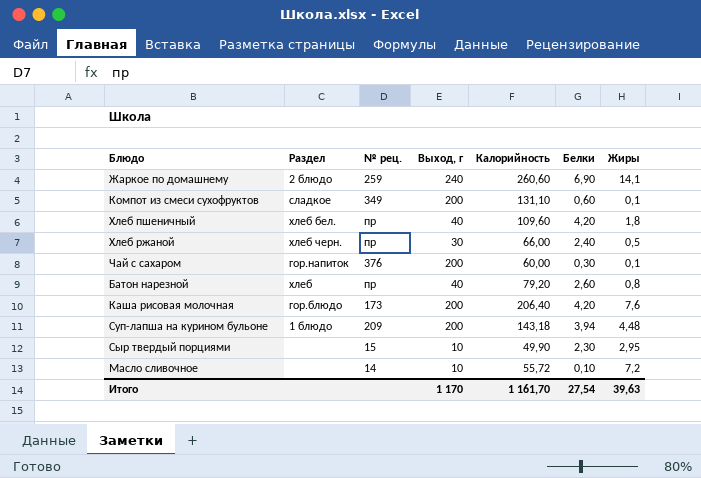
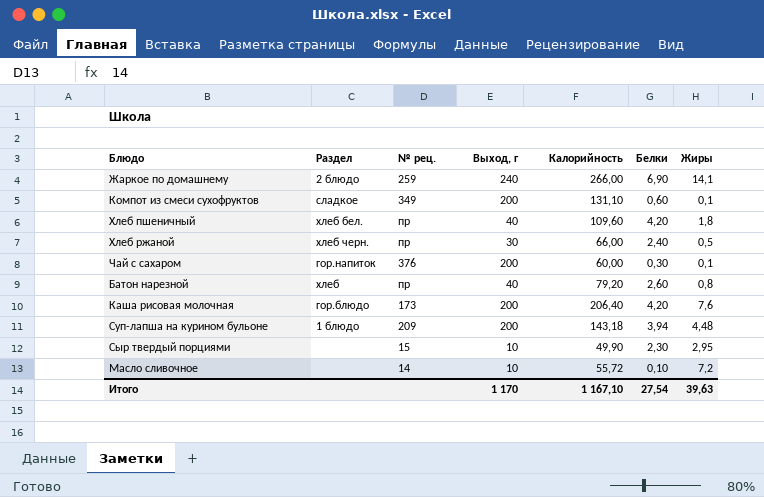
Жаркое по домашнему | Калорийность: 260,60 -> 266,00
Итого | Калорийность: 1 161,70 -> 1 167,10

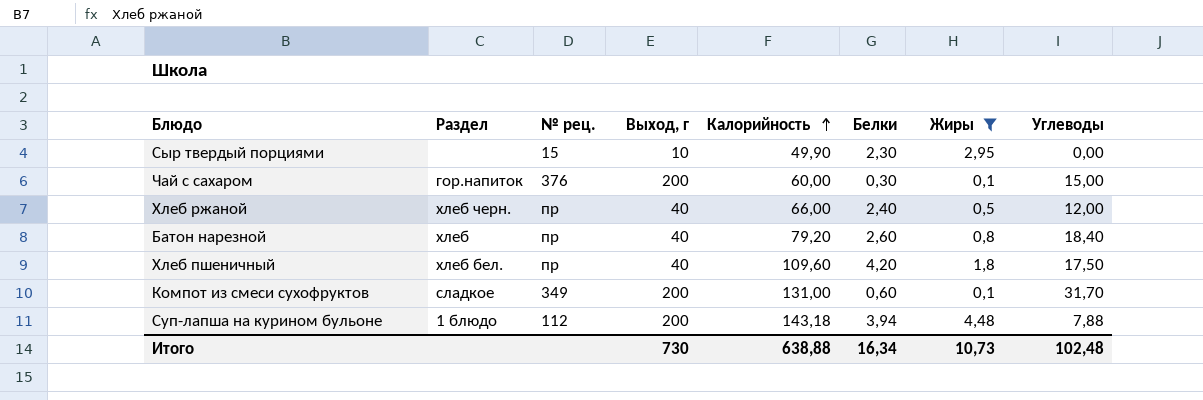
filter: none -> Жиры <= 4,48
row order: none -> Калорийность ascending
column Углеводы | position: none -> 8
Хлеб ржаной | Выход, г: 30 -> 40
Компот из смеси сухофруктов | Калорийность: 131,10 -> 131,00
Суп-лапша на курином бульоне | № рец.: 209 -> 112
Итого | Выход, г: 1 170 -> 730
Итого | Калорийность: 1 167,10 -> 638,88
Итого | Белки: 27,54 -> 16,34
Итого | Жиры: 39,63 -> 10,73

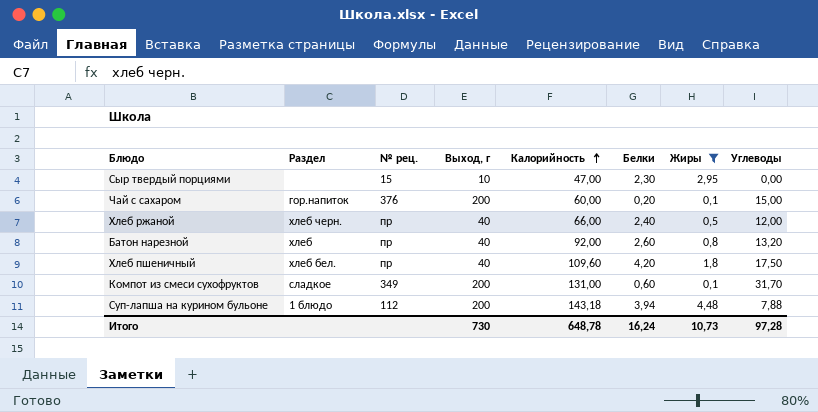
Сыр твердый порциями | Калорийность: 49,90 -> 47,00
Чай с сахаром | Белки: 0,30 -> 0,20
Батон нарезной | Калорийность: 79,20 -> 92,00
Батон нарезной | Углеводы: 18,40 -> 13,20
Итого | Калорийность: 638,88 -> 648,78
Итого | Белки: 16,34 -> 16,24
Итого | Углеводы: 102,48 -> 97,28

